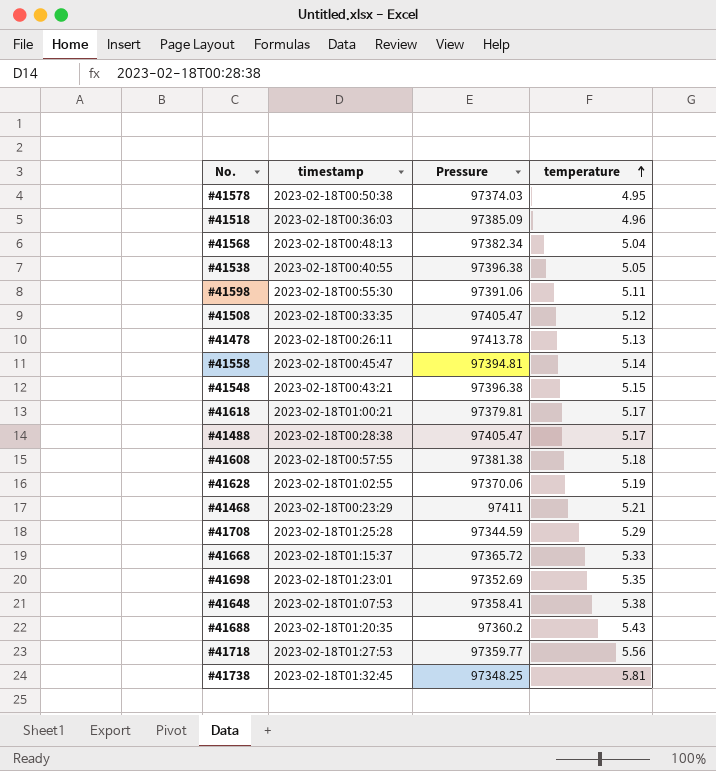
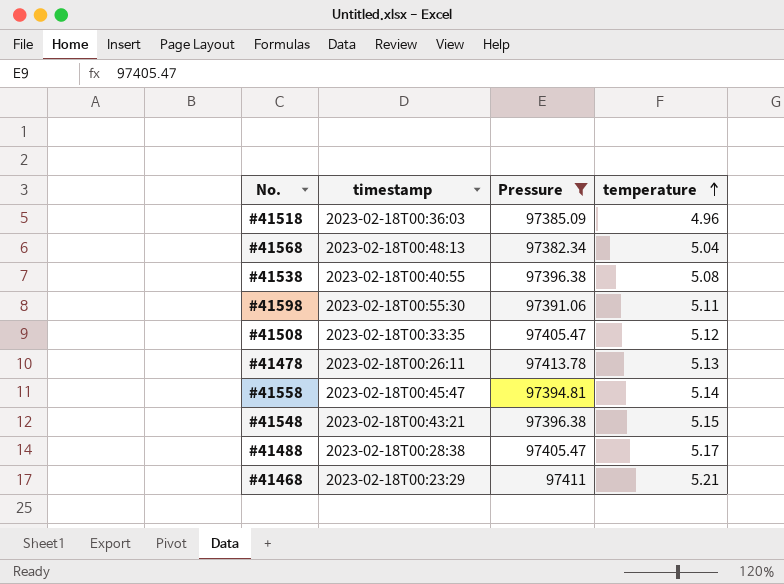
filter: none -> Pressure >= 97382.34
#41538 | temperature: 5.05 -> 5.08

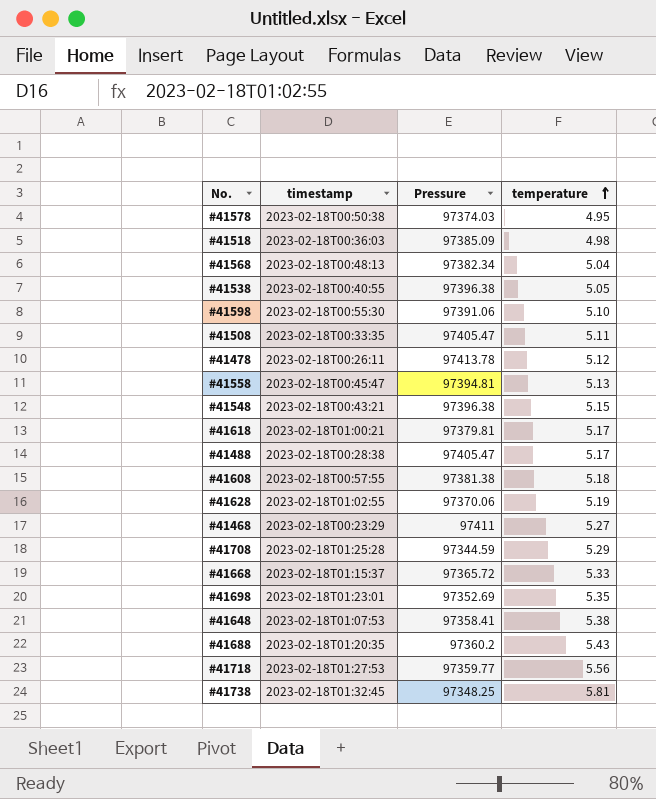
filter: Pressure >= 97382.34 -> none
#41518 | temperature: 4.96 -> 4.98
#41538 | temperature: 5.08 -> 5.05
#41598 | temperature: 5.11 -> 5.10
#41508 | temperature: 5.12 -> 5.11
#41478 | temperature: 5.13 -> 5.12
#41558 | temperature: 5.14 -> 5.13
#41468 | temperature: 5.21 -> 5.27

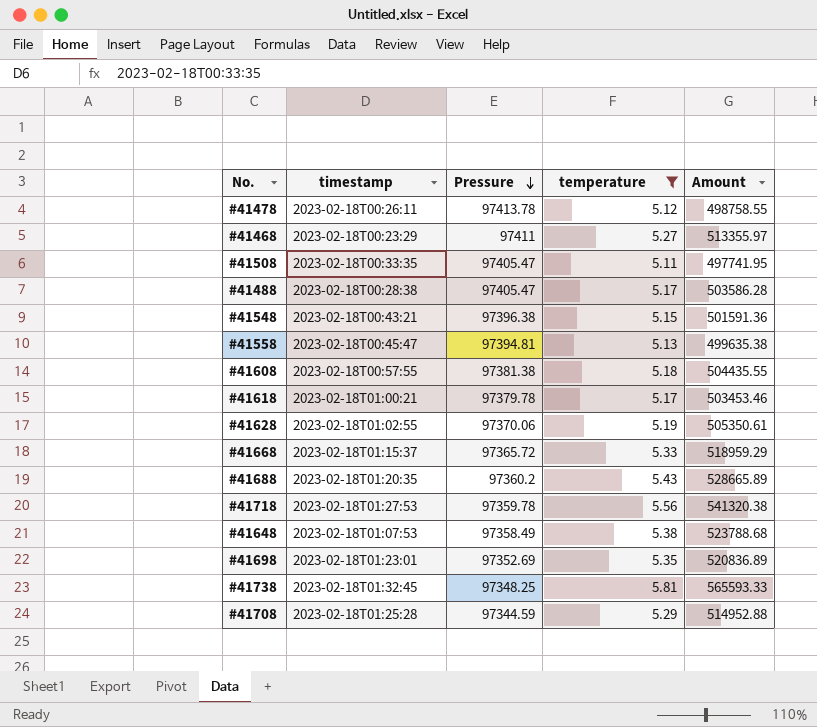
filter: none -> temperature >= 5.11
row order: temperature ascending -> Pressure descending
column Amount | formula: none -> [Pressure] * [temperature]
#41618 | Pressure: 97379.81 -> 97379.78
#41718 | Pressure: 97359.77 -> 97359.78
#41648 | Pressure: 97358.41 -> 97358.49

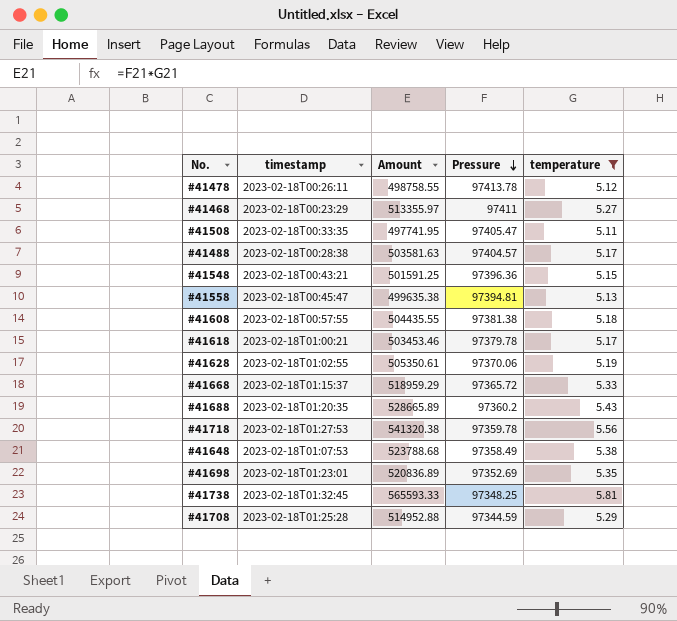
column Amount | position: 5 -> 3
#41488 | Amount: 503586.28 -> 503581.63
#41488 | Pressure: 97405.47 -> 97404.57
#41548 | Amount: 501591.36 -> 501591.25
#41548 | Pressure: 97396.38 -> 97396.36

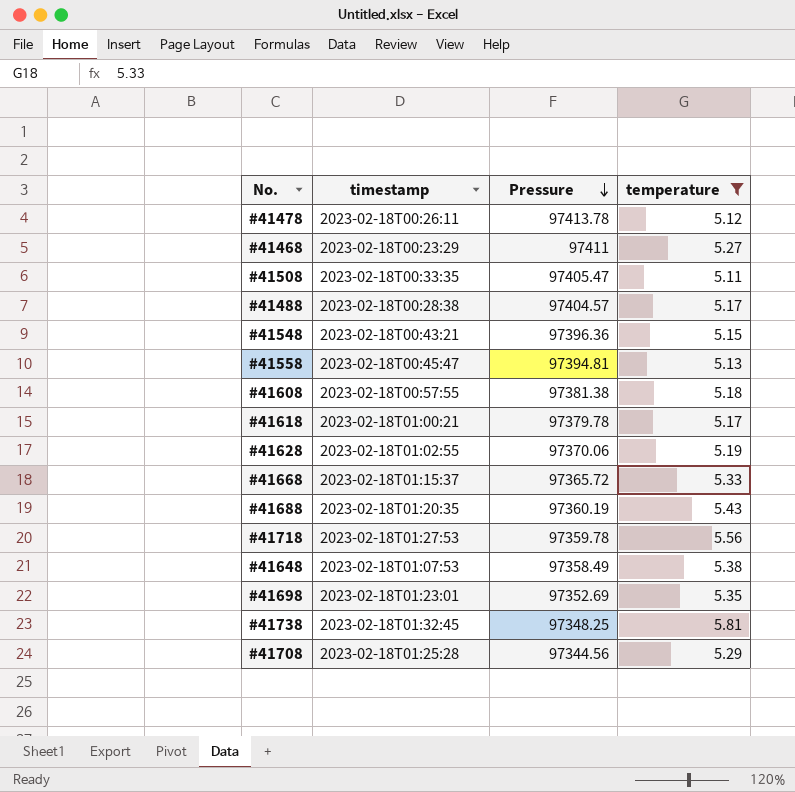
column Amount | formula: [Pressure] * [temperature] -> none
#41688 | Pressure: 97360.2 -> 97360.19
#41708 | Pressure: 97344.59 -> 97344.56

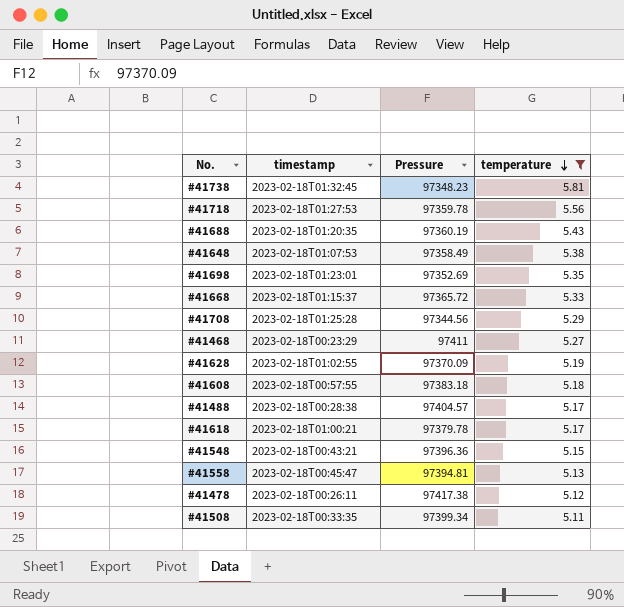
row order: Pressure descending -> temperature descending
#41738 | Pressure: 97348.25 -> 97348.23
#41628 | Pressure: 97370.06 -> 97370.09
#41608 | Pressure: 97381.38 -> 97383.18
#41478 | Pressure: 97413.78 -> 97417.38
#41508 | Pressure: 97405.47 -> 97399.34

